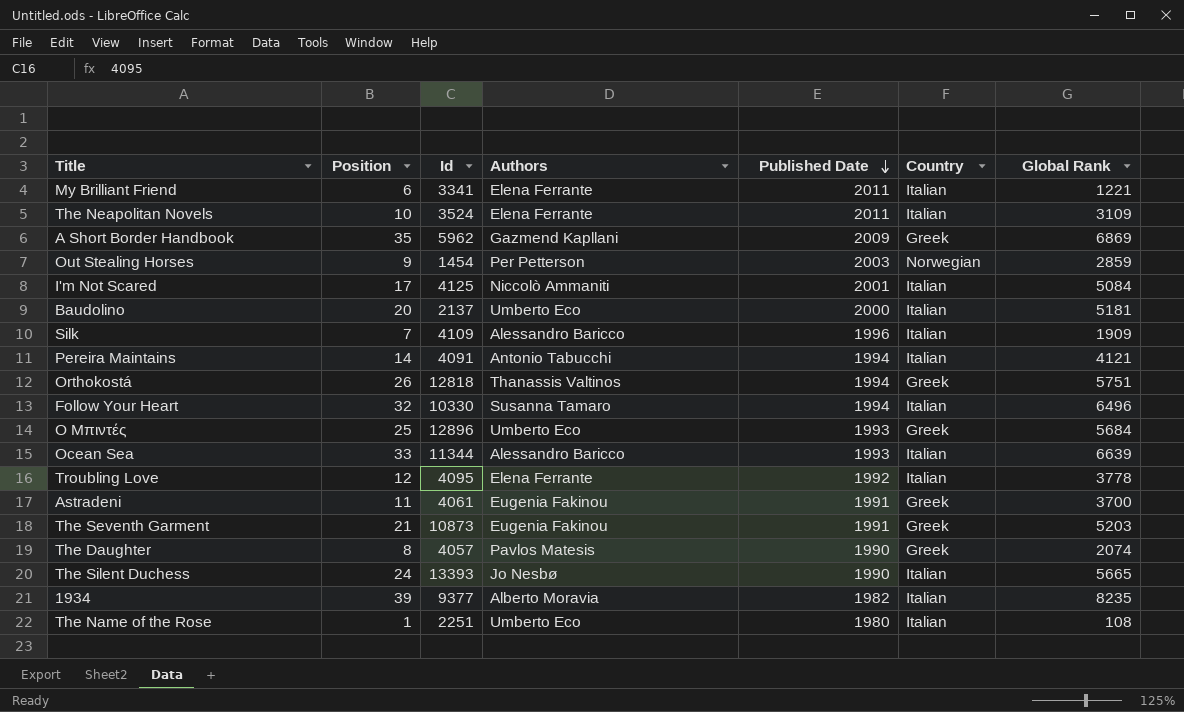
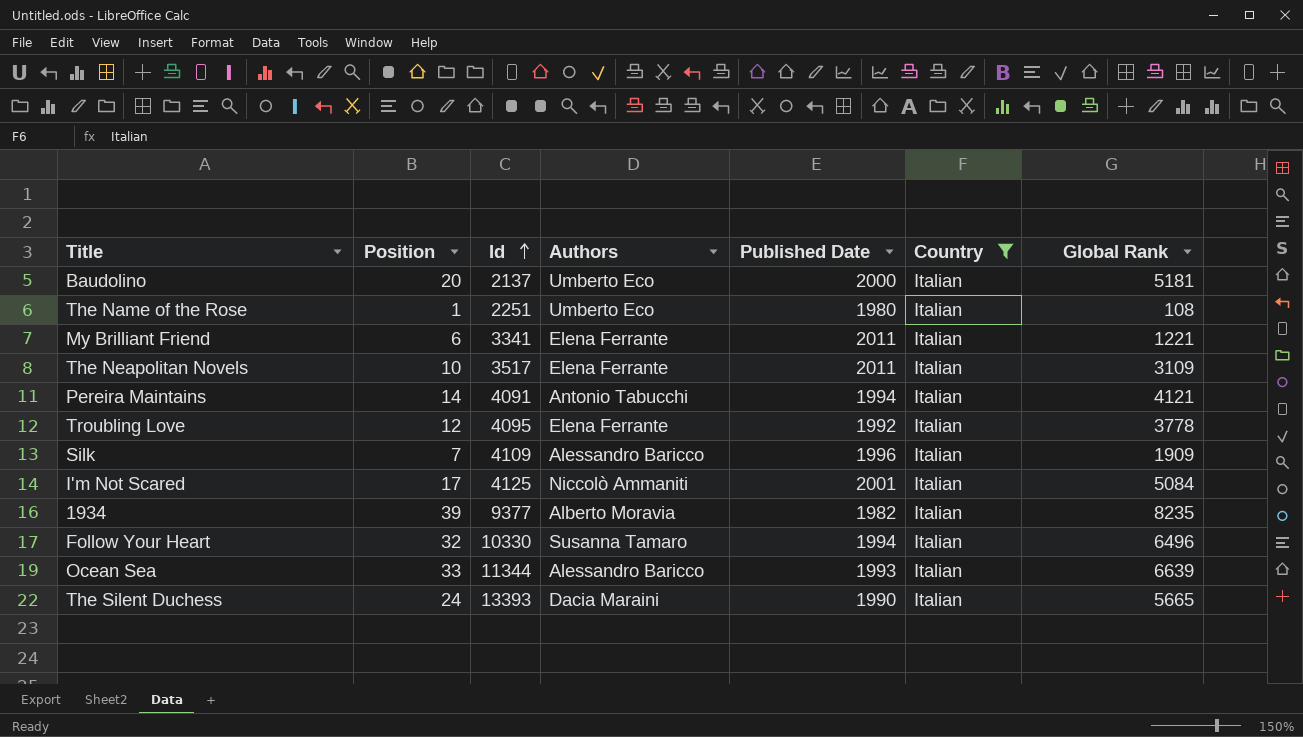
filter: none -> Country = Italian
row order: Published Date descending -> Id ascending
The Neapolitan Novels | Id: 3524 -> 3517
The Silent Duchess | Authors: Jo Nesbø -> Dacia Maraini

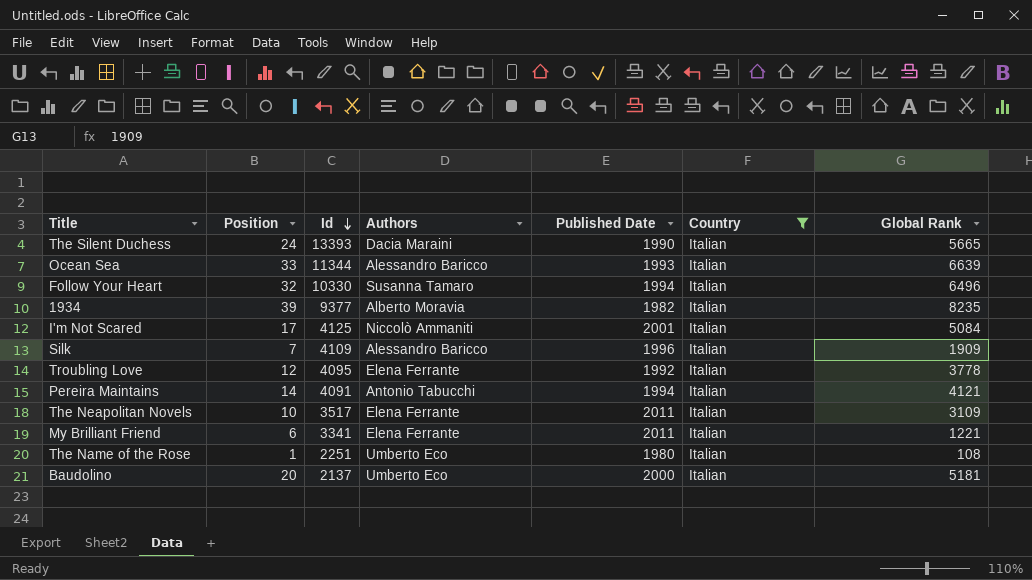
row order: Id ascending -> Id descending

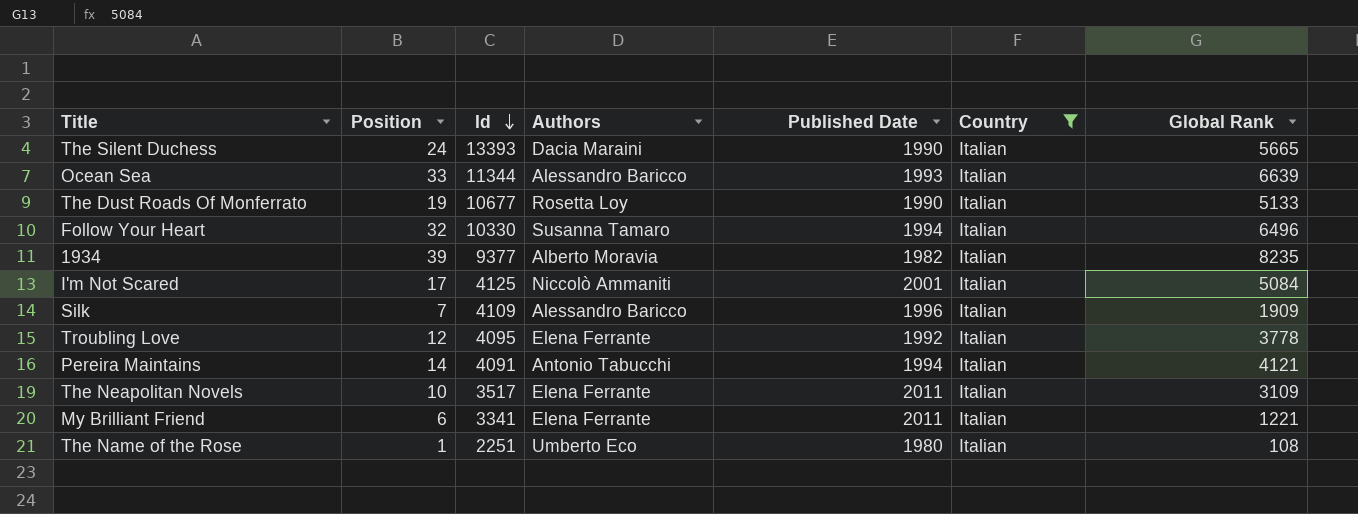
row Baudolino: 20 | 2137 | Umberto Eco | 2000 | Italian | 5181 -> none
row The Dust Roads Of Monferrato: none -> 19 | 10677 | Rosetta Loy | 1990 | Italian | 5133

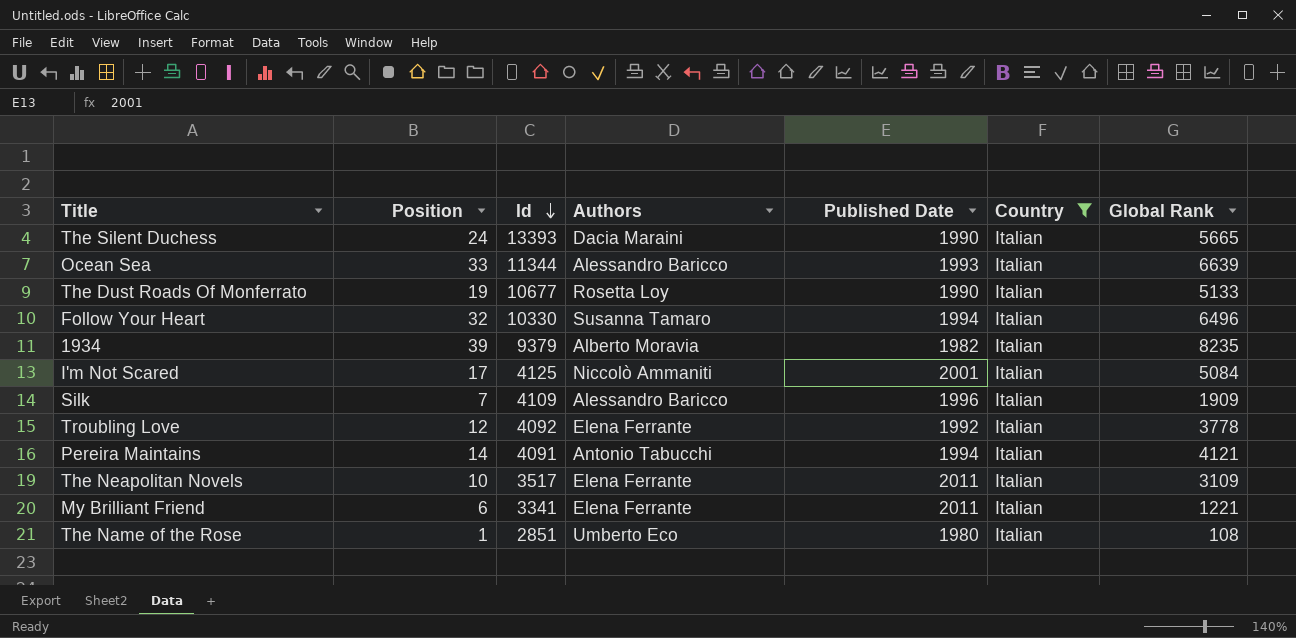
1934 | Id: 9377 -> 9379
Troubling Love | Id: 4095 -> 4092
The Name of the Rose | Id: 2251 -> 2851

